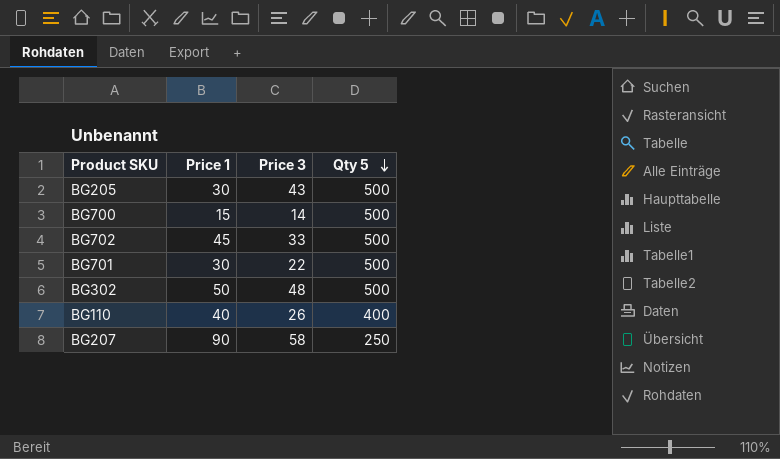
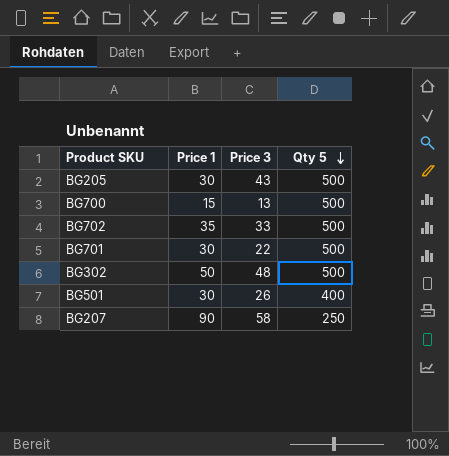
row BG110: 40 | 26 | 400 -> none
BG700 | Price 3: 14 -> 13
BG702 | Price 1: 45 -> 35
row BG501: none -> 30 | 26 | 400

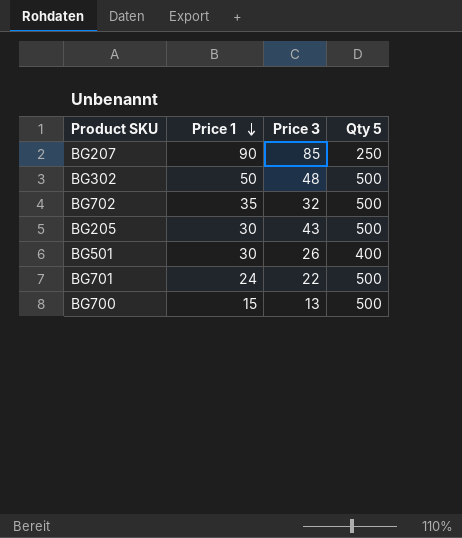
row order: Qty 5 descending -> Price 1 descending
BG207 | Price 3: 58 -> 85
BG702 | Price 3: 33 -> 32
BG701 | Price 1: 30 -> 24

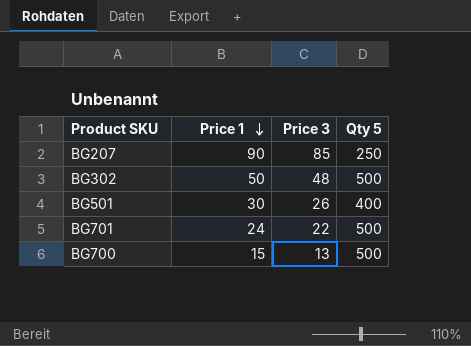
row BG702: 35 | 32 | 500 -> none
row BG205: 30 | 43 | 500 -> none

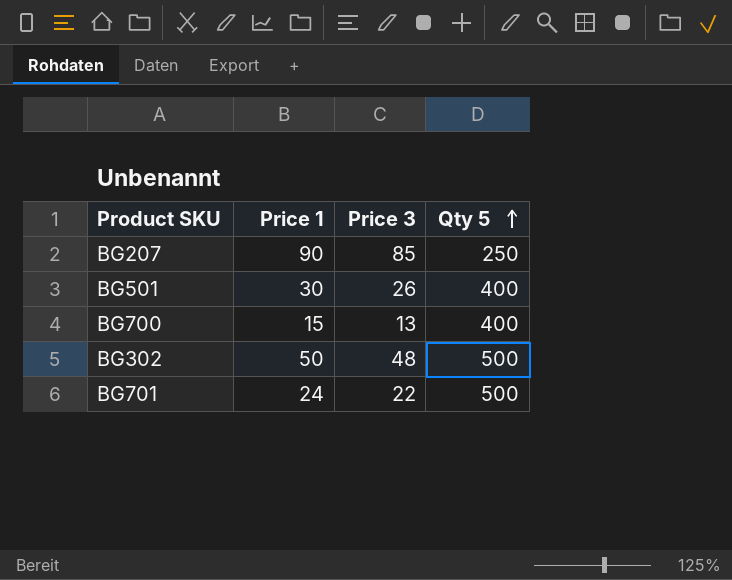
row order: Price 1 descending -> Qty 5 ascending
BG700 | Qty 5: 500 -> 400

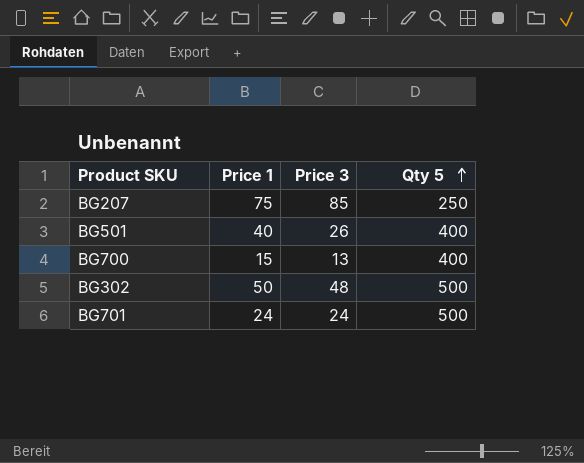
BG207 | Price 1: 90 -> 75
BG501 | Price 1: 30 -> 40
BG701 | Price 3: 22 -> 24

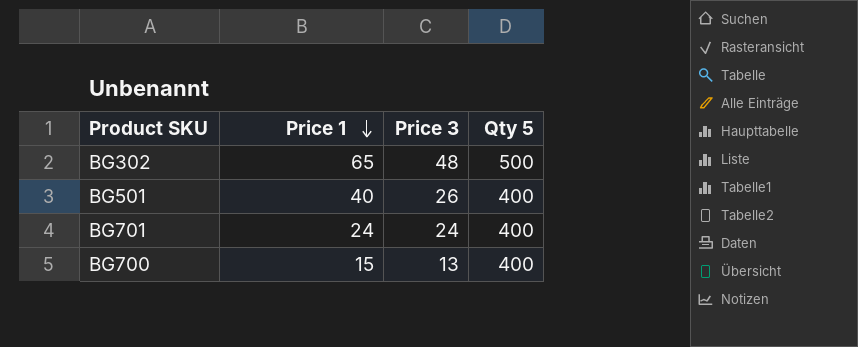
row order: Qty 5 ascending -> Price 1 descending
row BG207: 75 | 85 | 250 -> none
BG302 | Price 1: 50 -> 65
BG701 | Qty 5: 500 -> 400

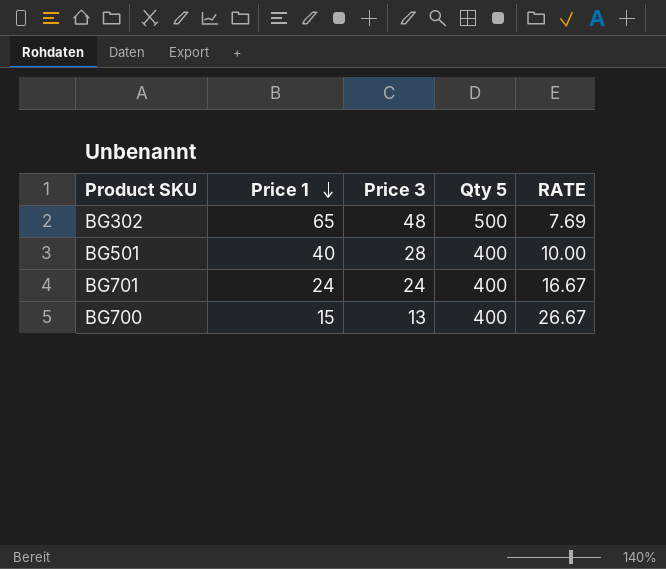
column RATE | formula: none -> [Qty 5] / [Price 1]
BG501 | Price 3: 26 -> 28

